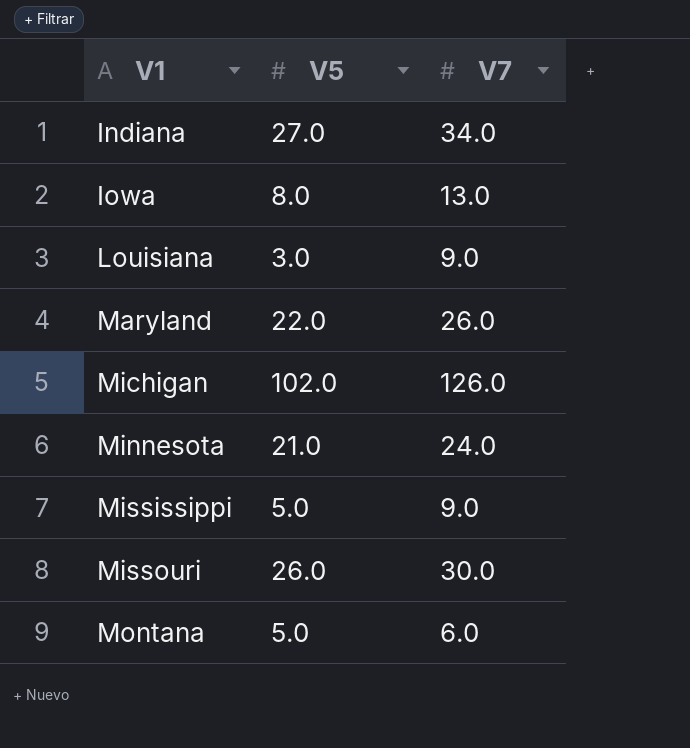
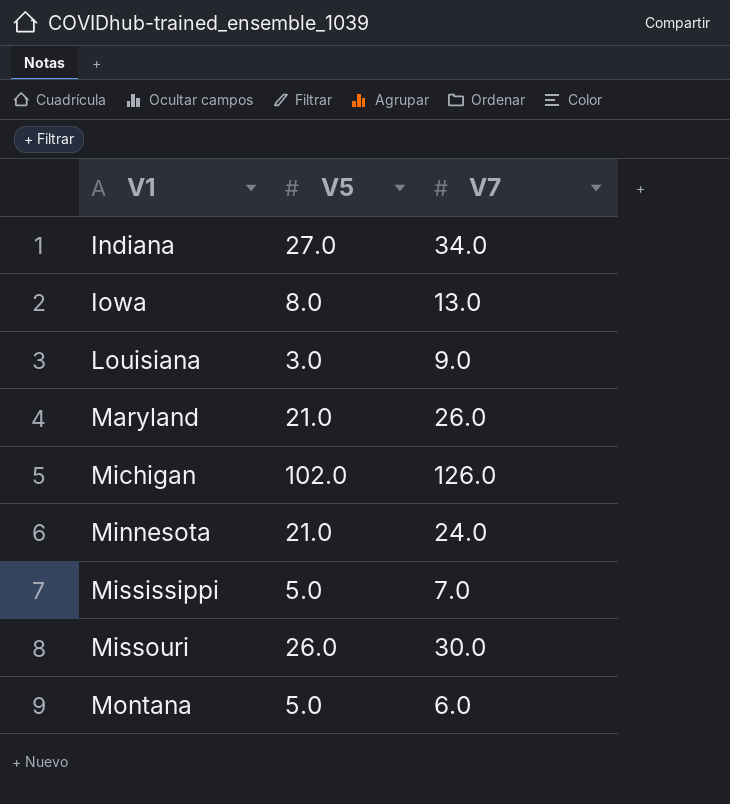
Maryland | V5: 22.0 -> 21.0
Mississippi | V7: 9.0 -> 7.0

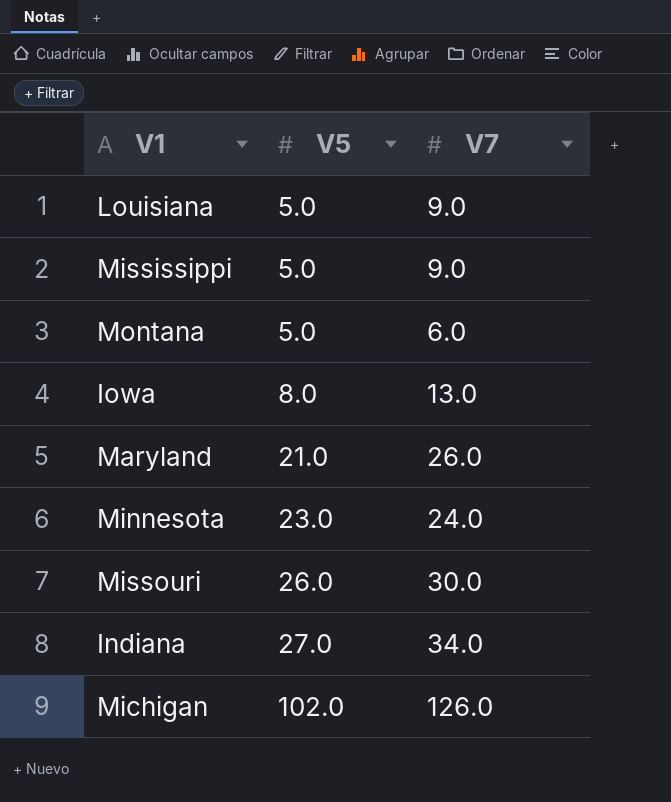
row order: V1 ascending -> V5 ascending
Louisiana | V5: 3.0 -> 5.0
Mississippi | V7: 7.0 -> 9.0
Minnesota | V5: 21.0 -> 23.0

